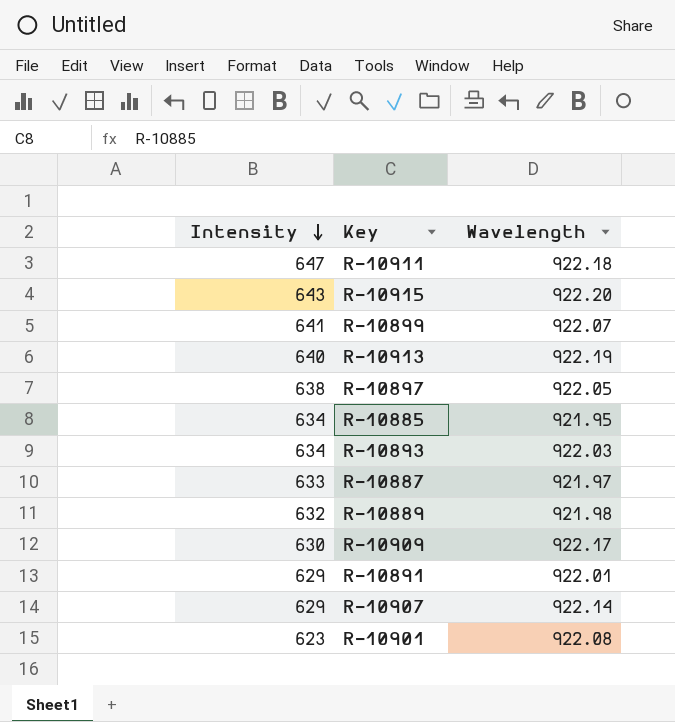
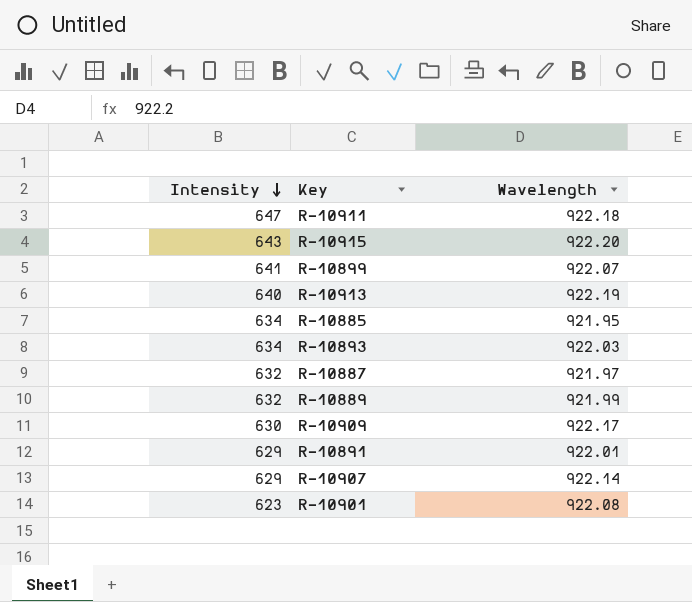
row R-10897: 638 | 922.05 -> none
R-10887 | Intensity: 633 -> 632
R-10889 | Wavelength: 921.98 -> 921.99

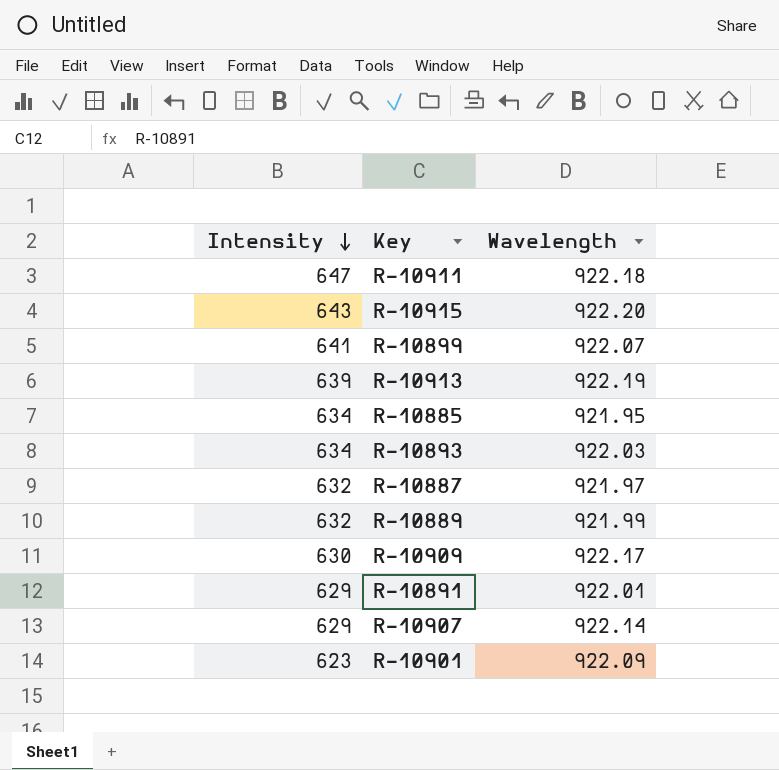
R-10913 | Intensity: 640 -> 639
R-10901 | Wavelength: 922.08 -> 922.09

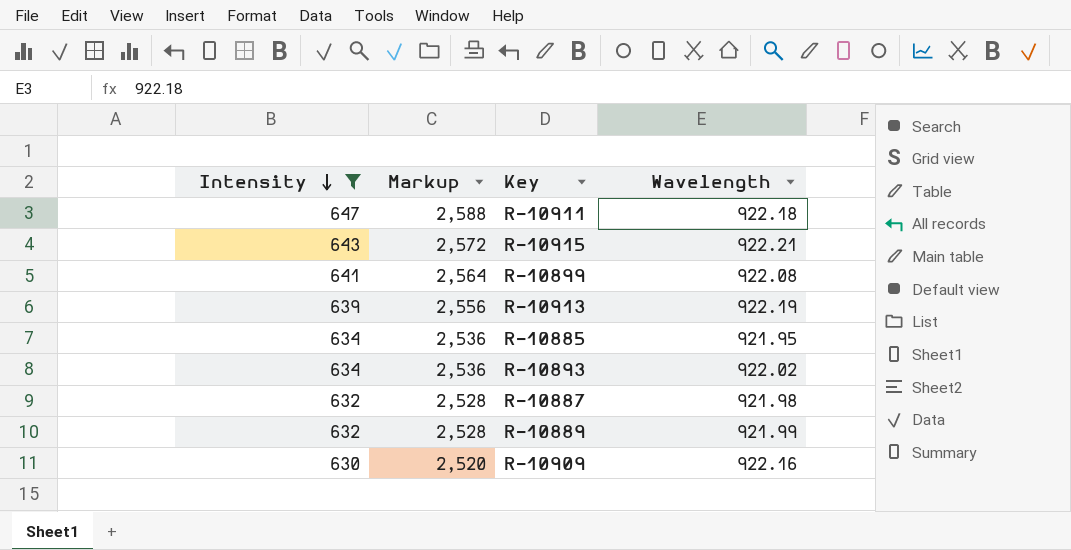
filter: none -> Intensity >= 630
column Markup | formula: none -> [Intensity] * 4
R-10915 | Wavelength: 922.20 -> 922.21
R-10899 | Wavelength: 922.07 -> 922.08
R-10893 | Wavelength: 922.03 -> 922.02
R-10887 | Wavelength: 921.97 -> 921.98
R-10909 | Wavelength: 922.17 -> 922.16

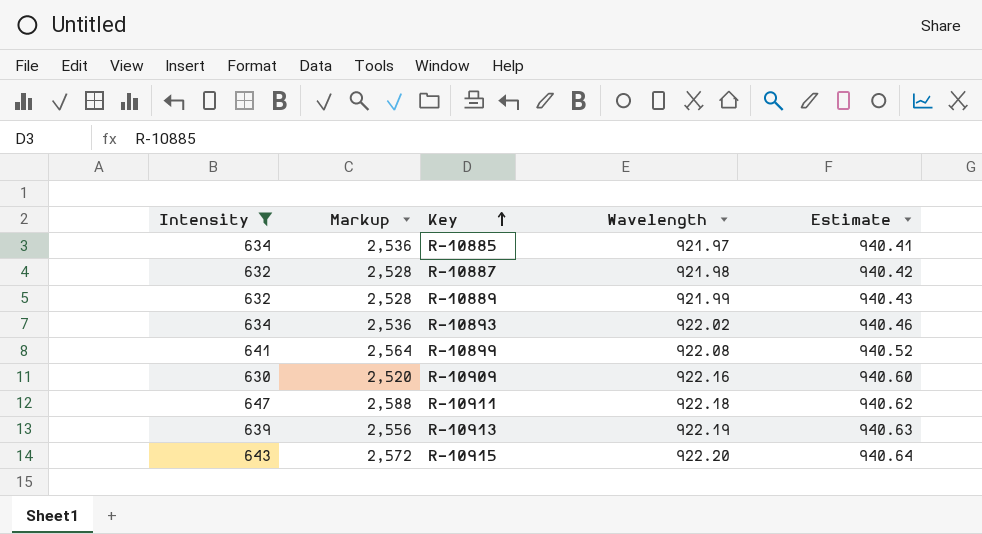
row order: Intensity descending -> Key ascending
column Estimate | formula: none -> [Wavelength] * 1.02
R-10885 | Wavelength: 921.95 -> 921.97
R-10915 | Wavelength: 922.21 -> 922.20

